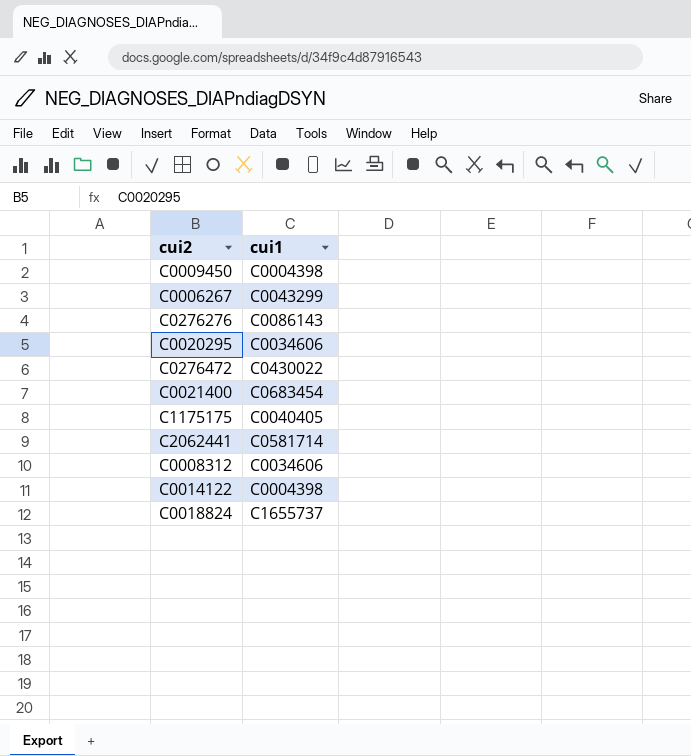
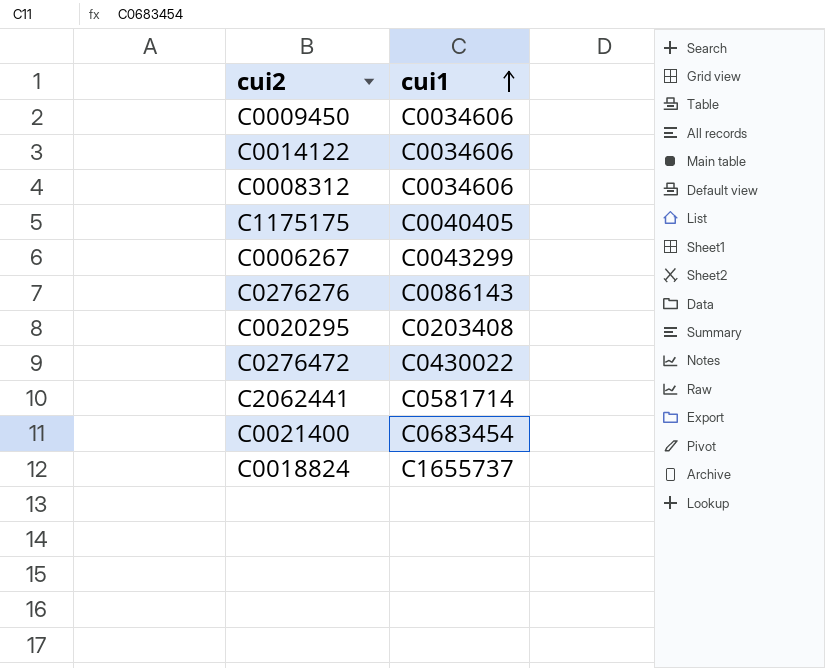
row order: none -> cui1 ascending
C0009450 | cui1: C0004398 -> C0034606
C0014122 | cui1: C0004398 -> C0034606
C0020295 | cui1: C0034606 -> C0203408

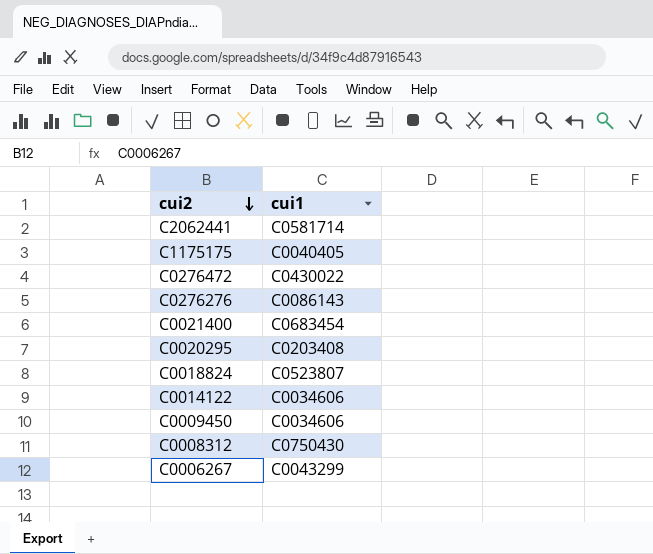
row order: cui1 ascending -> cui2 descending
C0018824 | cui1: C1655737 -> C0523807
C0008312 | cui1: C0034606 -> C0750430

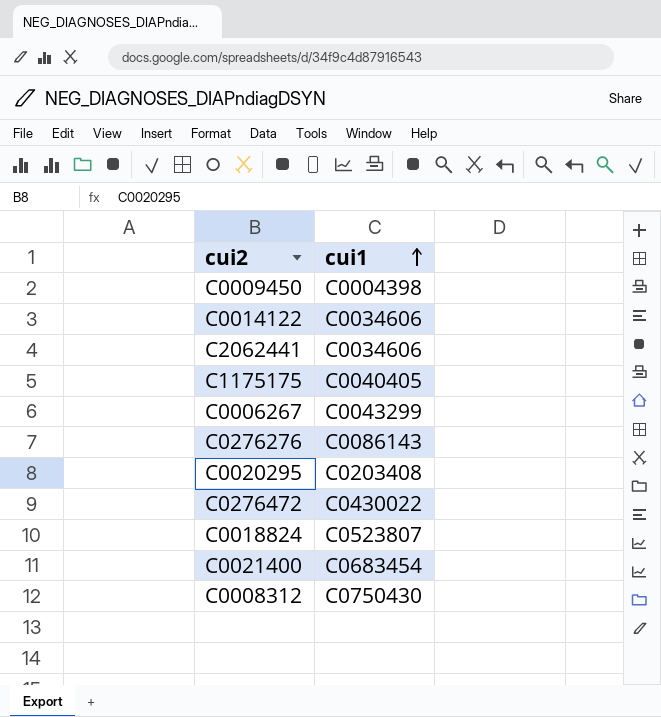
row order: cui2 descending -> cui1 ascending
C0009450 | cui1: C0034606 -> C0004398
C2062441 | cui1: C0581714 -> C0034606

